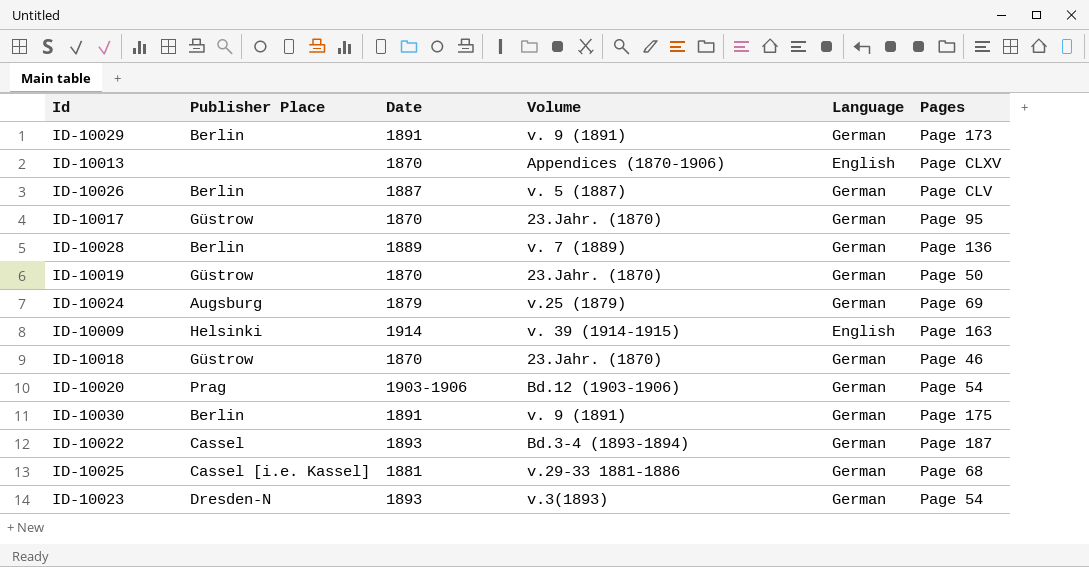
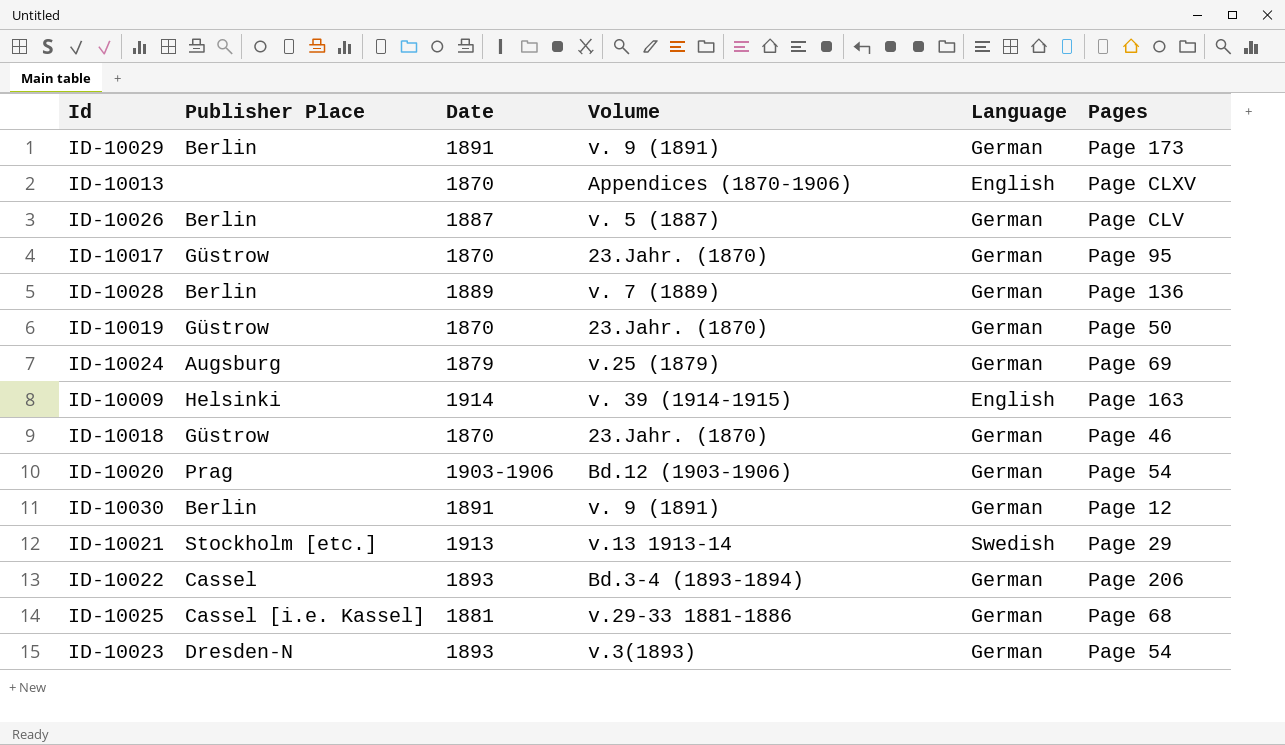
ID-10030 | Pages: Page 175 -> Page 12
row ID-10021: none -> Stockholm [etc.] | 1913 | v.13 1913-14 | Swedish | Page 29
ID-10022 | Pages: Page 187 -> Page 206

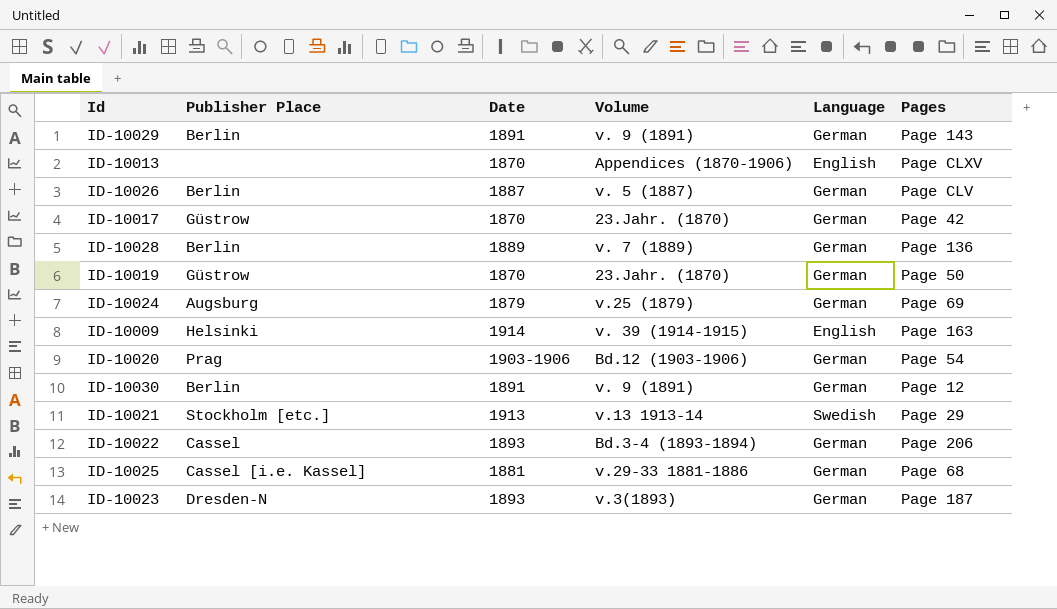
row ID-10018: Güstrow | 1870 | 23.Jahr. (1870) | German | Page 46 -> none
ID-10029 | Pages: Page 173 -> Page 143
ID-10017 | Pages: Page 95 -> Page 42
ID-10023 | Pages: Page 54 -> Page 187

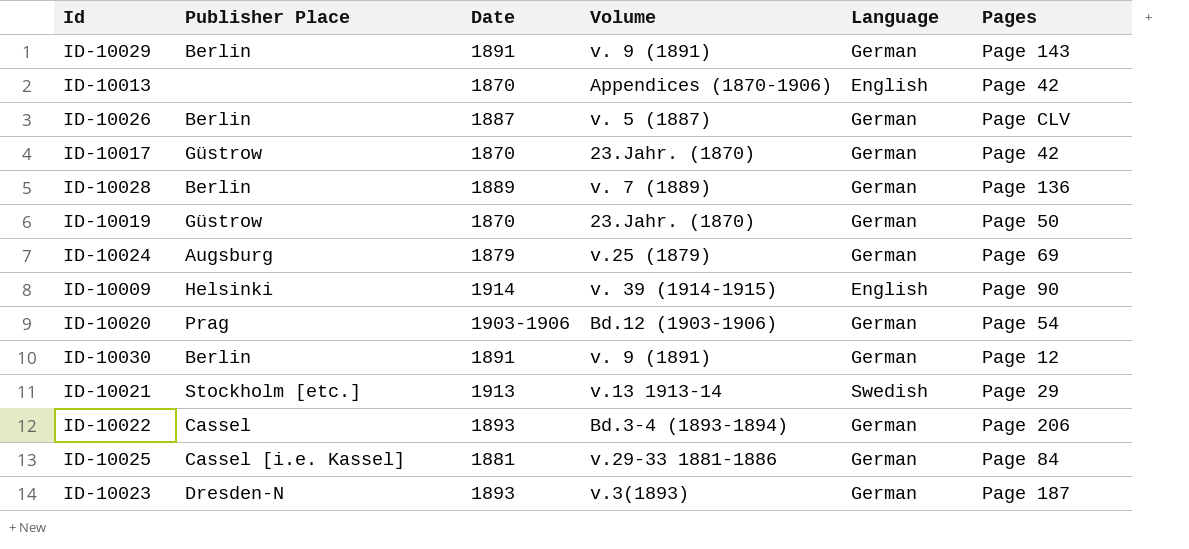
ID-10013 | Pages: Page CLXV -> Page 42
ID-10009 | Pages: Page 163 -> Page 90
ID-10025 | Pages: Page 68 -> Page 84

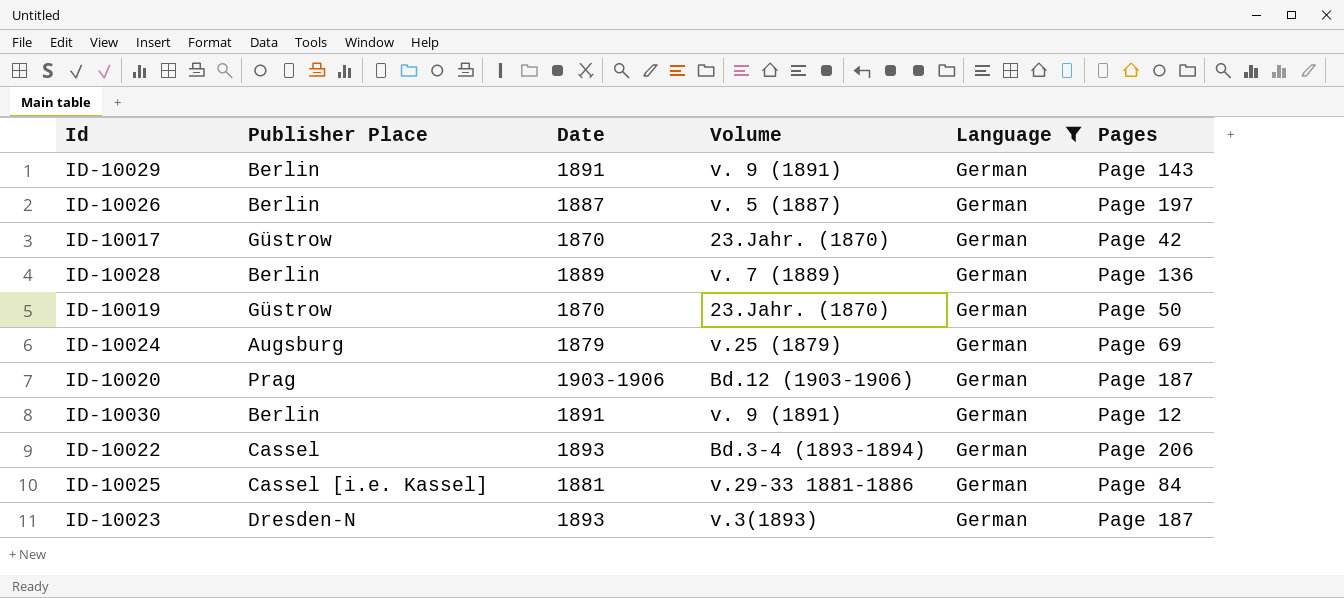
filter: none -> Language = German
ID-10026 | Pages: Page CLV -> Page 197
ID-10020 | Pages: Page 54 -> Page 187

